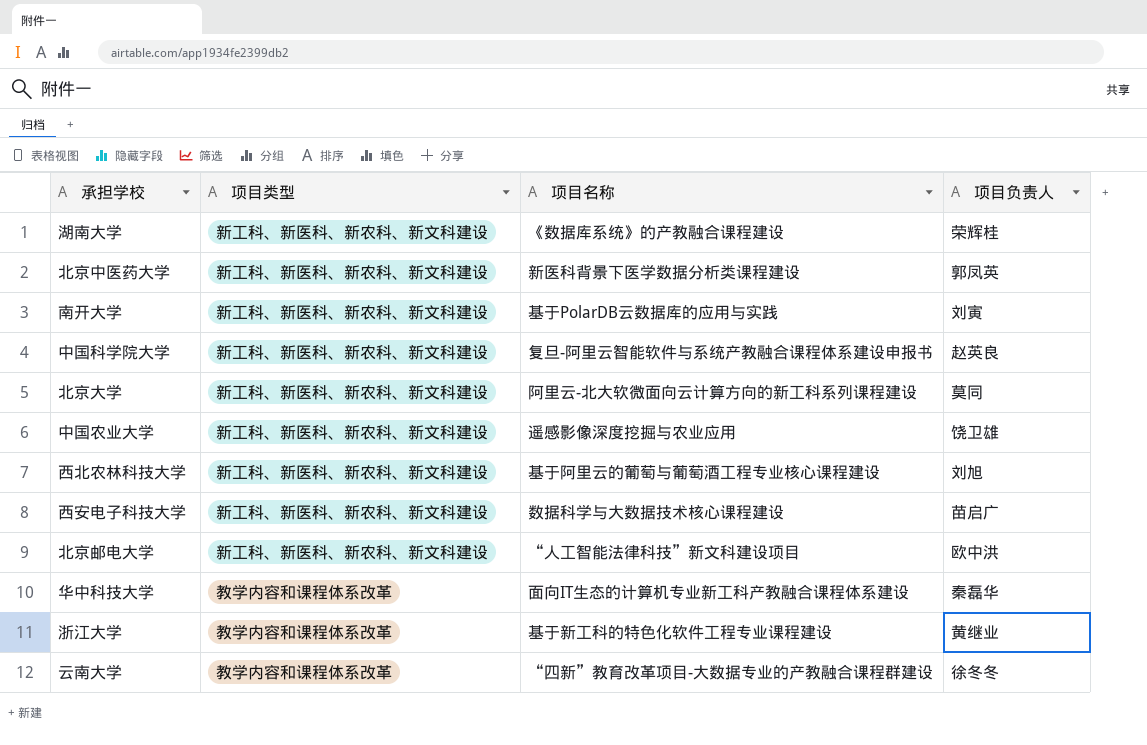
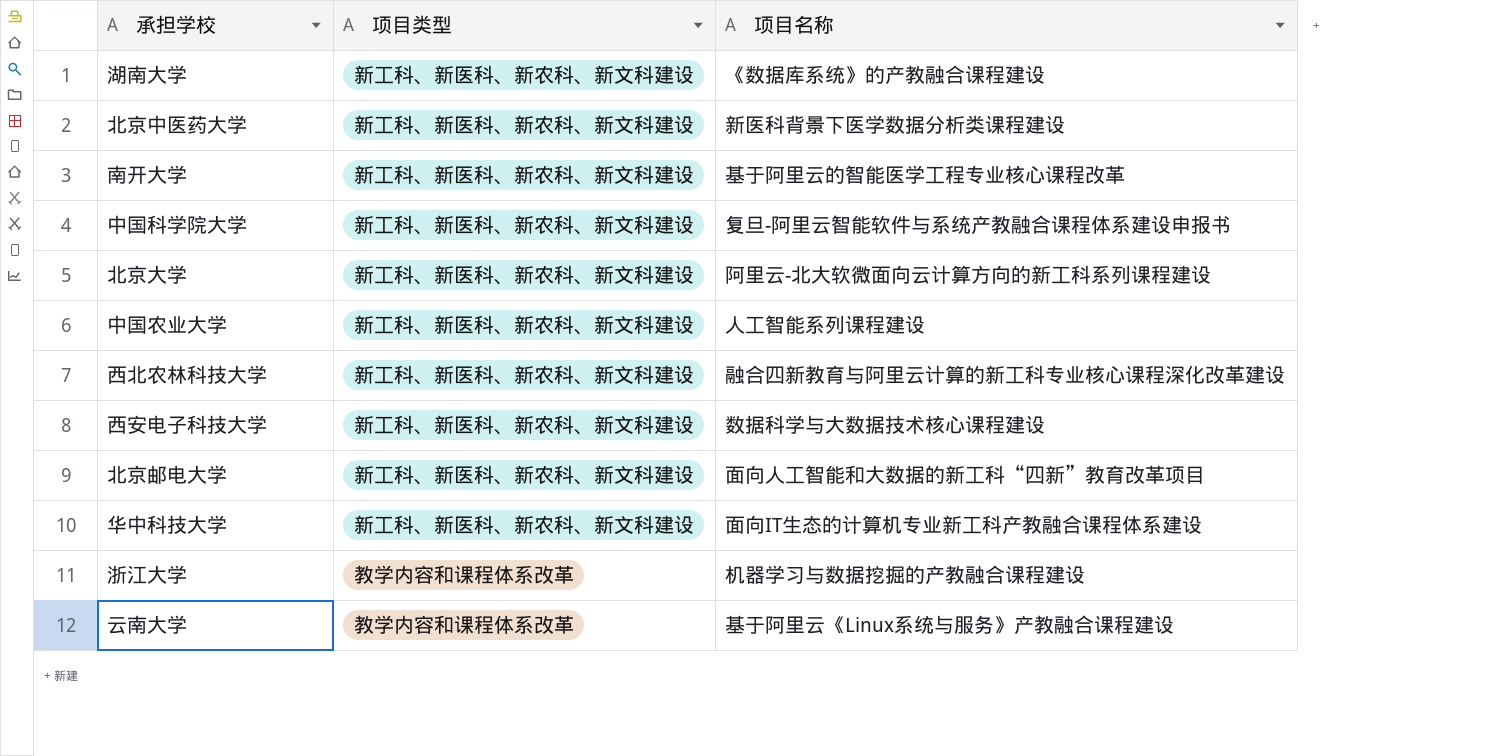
column 项目负责人 | position: 4 -> none
南开大学 | 项目名称: 基于PolarDB云数据库的应用与实践 -> 基于阿里云的智能医学工程专业核心课程改革
中国农业大学 | 项目名称: 遥感影像深度挖掘与农业应用 -> 人工智能系列课程建设
西北农林科技大学 | 项目名称: 基于阿里云的葡萄与葡萄酒工程专业核心课程建设 -> 融合四新教育与阿里云计算的新工科专业核心课程深化改革建设
北京邮电大学 | 项目名称: “人工智能法律科技”新文科建设项目 -> 面向人工智能和大数据的新工科“四新”教育改革项目
华中科技大学 | 项目类型: 教学内容和课程体系改革 -> 新工科、新医科、新农科、新文科建设
浙江大学 | 项目名称: 基于新工科的特色化软件工程专业课程建设 -> 机器学习与数据挖掘的产教融合课程建设
云南大学 | 项目名称: “四新”教育改革项目-大数据专业的产教融合课程群建设 -> 基于阿里云《Linux系统与服务》产教融合课程建设

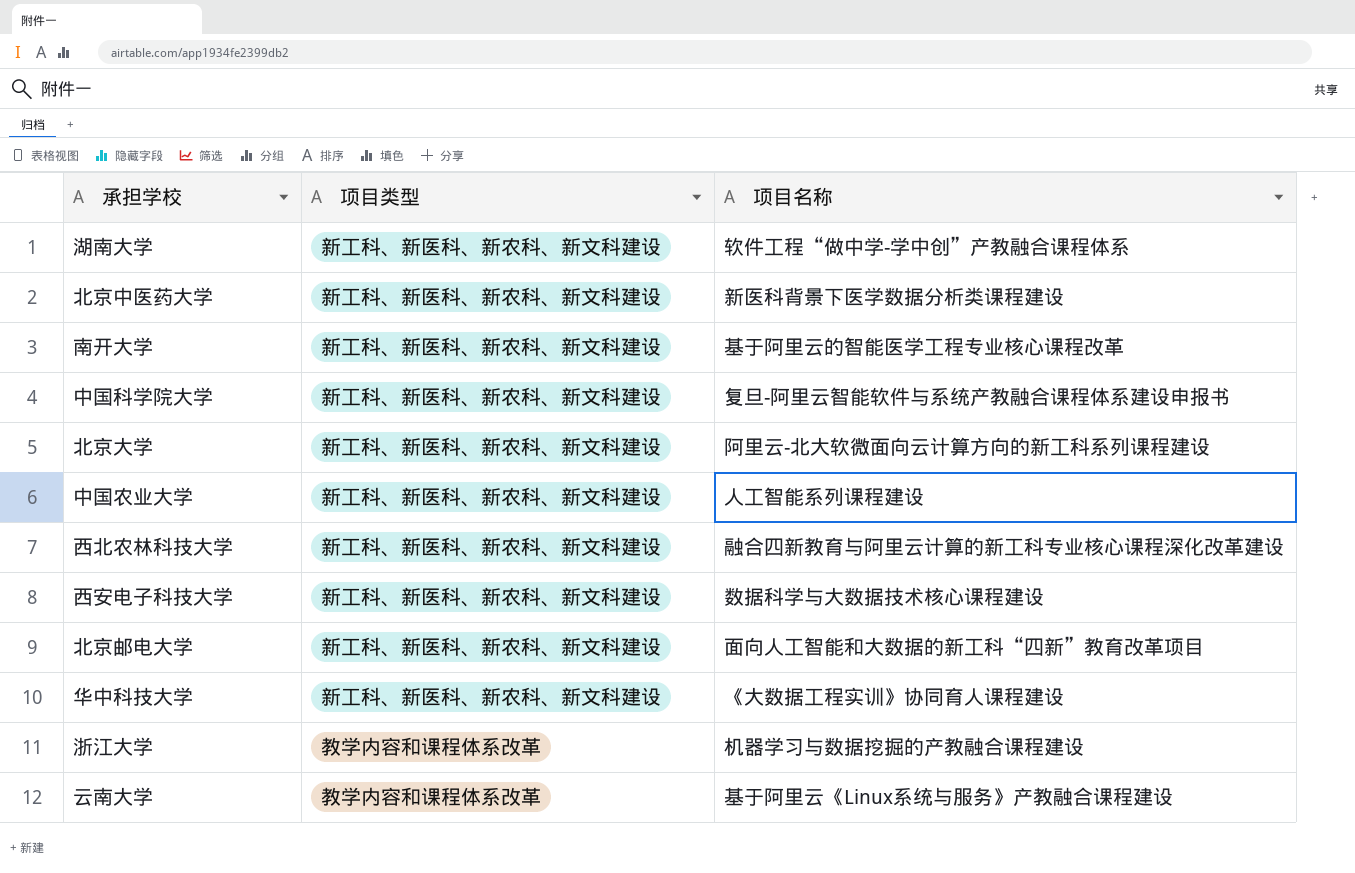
湖南大学 | 项目名称: 《数据库系统》的产教融合课程建设 -> 软件工程“做中学-学中创”产教融合课程体系
华中科技大学 | 项目名称: 面向IT生态的计算机专业新工科产教融合课程体系建设 -> 《大数据工程实训》协同育人课程建设

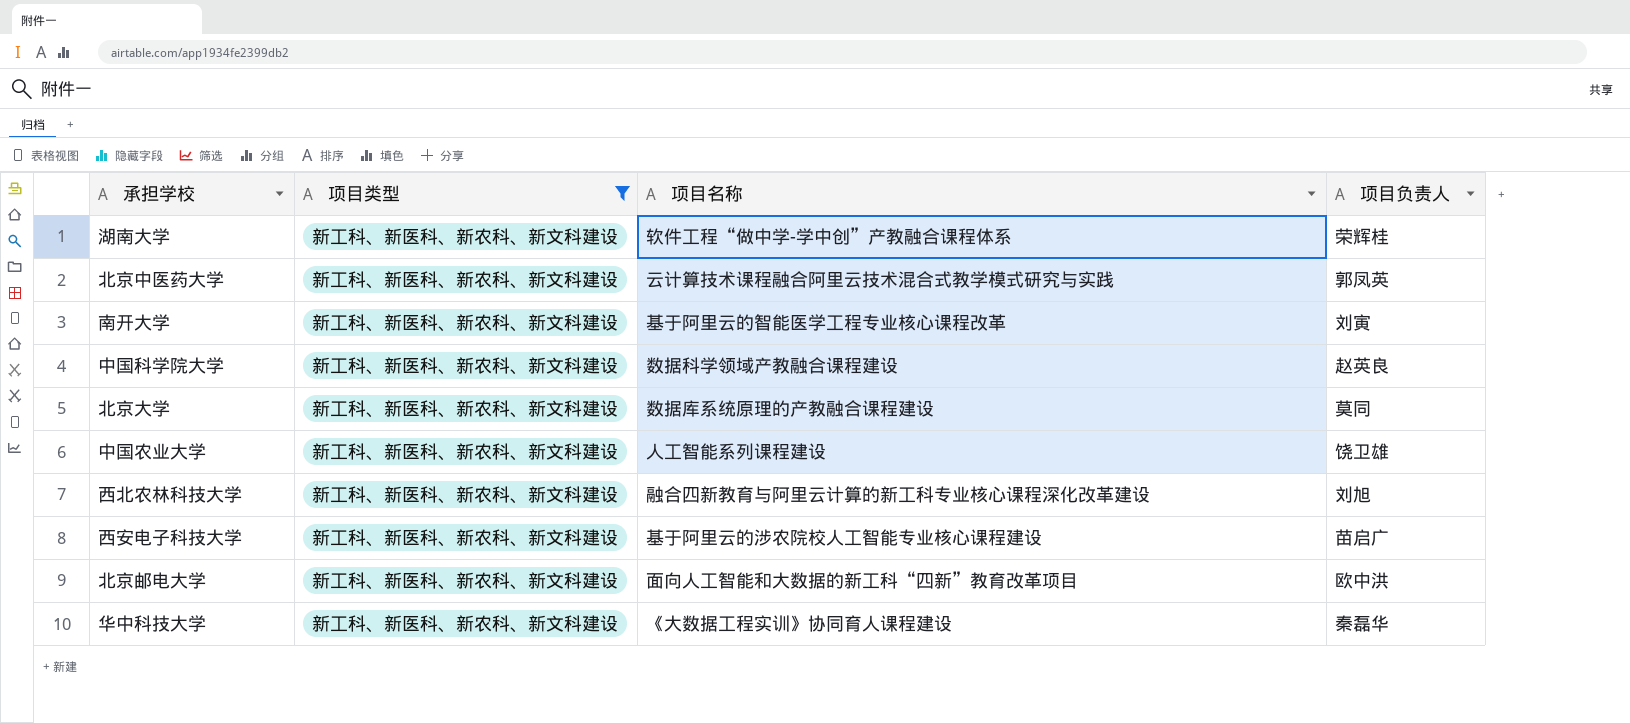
filter: none -> 项目类型 = 新工科、新医科、新农科、新文科建设
column 项目负责人 | position: none -> 4
北京中医药大学 | 项目名称: 新医科背景下医学数据分析类课程建设 -> 云计算技术课程融合阿里云技术混合式教学模式研究与实践
中国科学院大学 | 项目名称: 复旦-阿里云智能软件与系统产教融合课程体系建设申报书 -> 数据科学领域产教融合课程建设
北京大学 | 项目名称: 阿里云-北大软微面向云计算方向的新工科系列课程建设 -> 数据库系统原理的产教融合课程建设
西安电子科技大学 | 项目名称: 数据科学与大数据技术核心课程建设 -> 基于阿里云的涉农院校人工智能专业核心课程建设

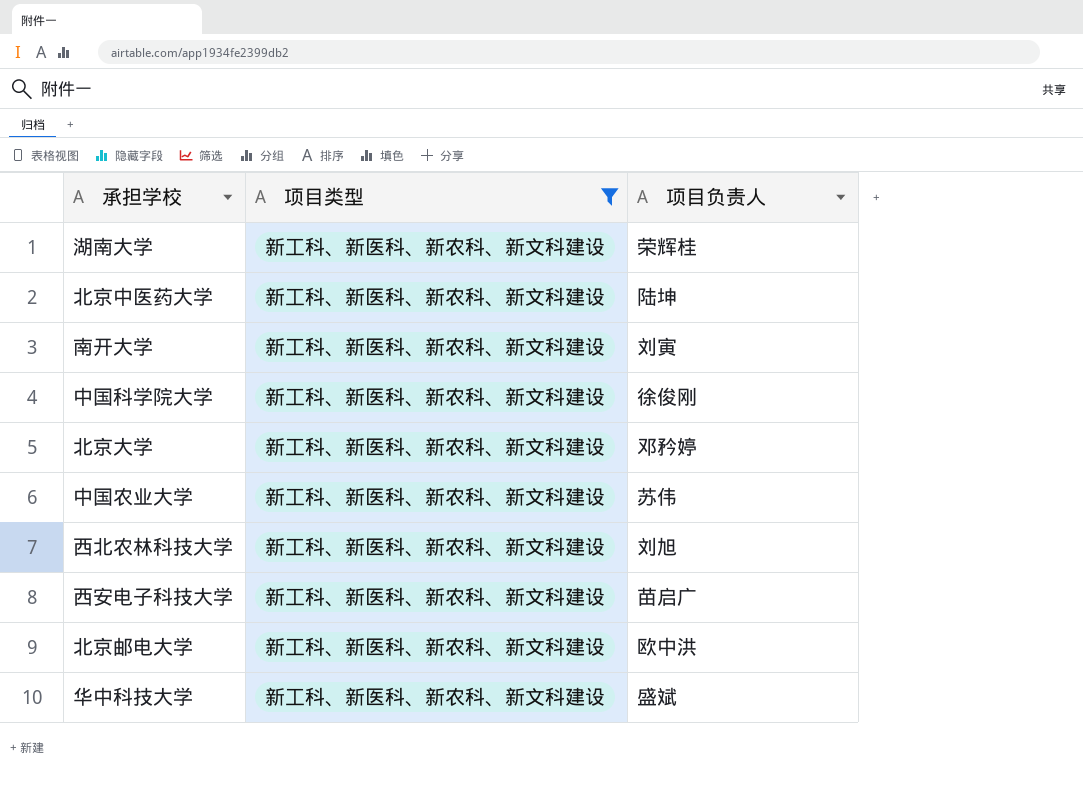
column 项目名称 | position: 3 -> none
北京中医药大学 | 项目负责人: 郭凤英 -> 陆坤
中国科学院大学 | 项目负责人: 赵英良 -> 徐俊刚
北京大学 | 项目负责人: 莫同 -> 邓矜婷
中国农业大学 | 项目负责人: 饶卫雄 -> 苏伟
华中科技大学 | 项目负责人: 秦磊华 -> 盛斌

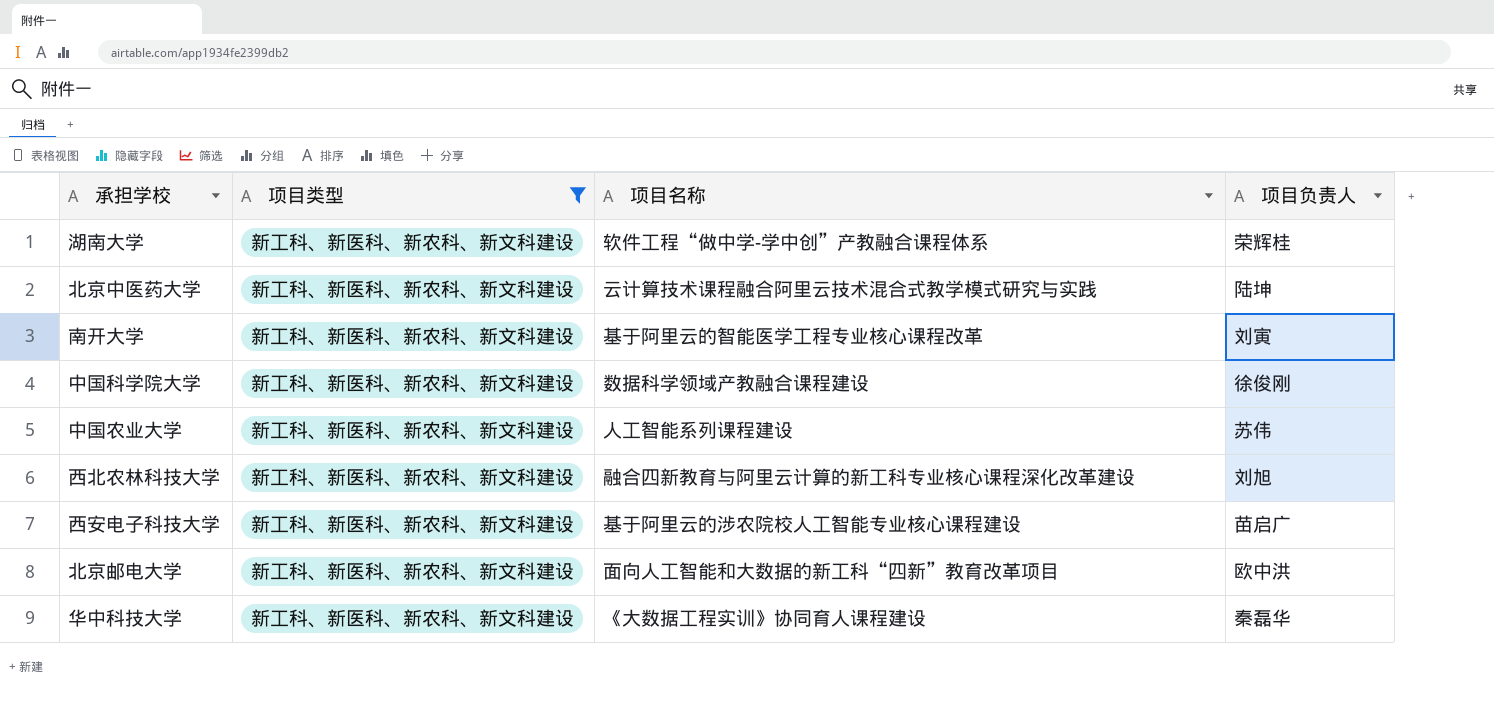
column 项目名称 | position: none -> 3
row 北京大学: 新工科、新医科、新农科、新文科建设 | 邓矜婷 -> none
华中科技大学 | 项目负责人: 盛斌 -> 秦磊华

